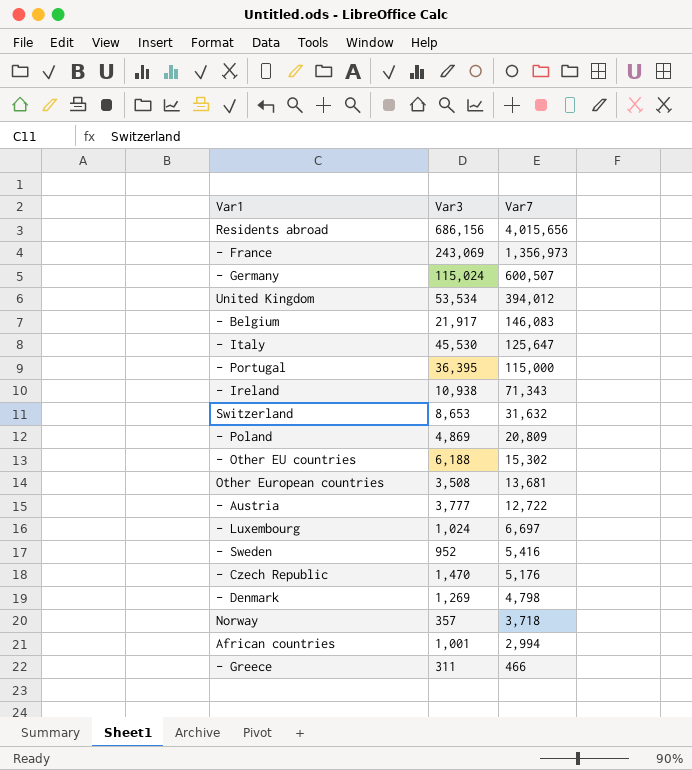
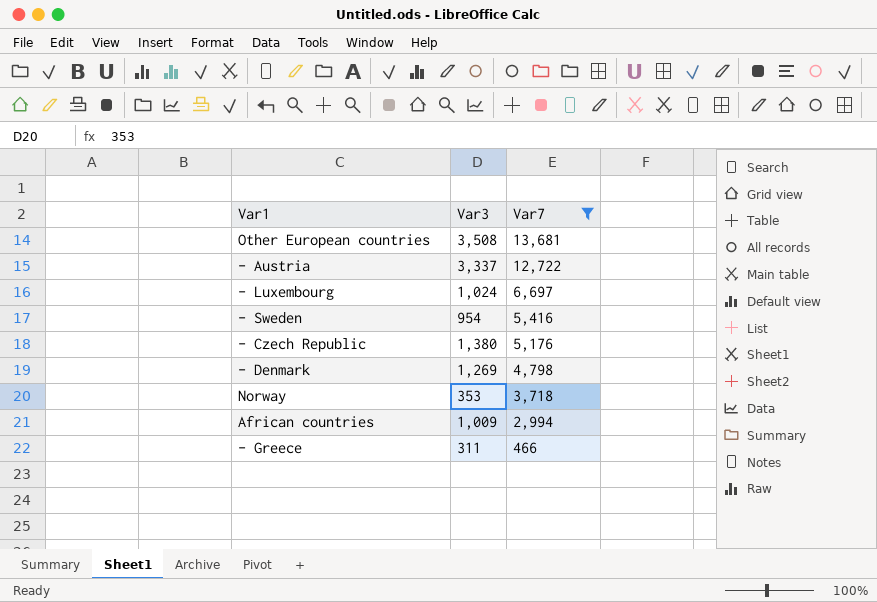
filter: none -> Var7 <= 13,681
- Austria | Var3: 3,777 -> 3,337
- Sweden | Var3: 952 -> 954
- Czech Republic | Var3: 1,470 -> 1,380
Norway | Var3: 357 -> 353
African countries | Var3: 1,001 -> 1,009

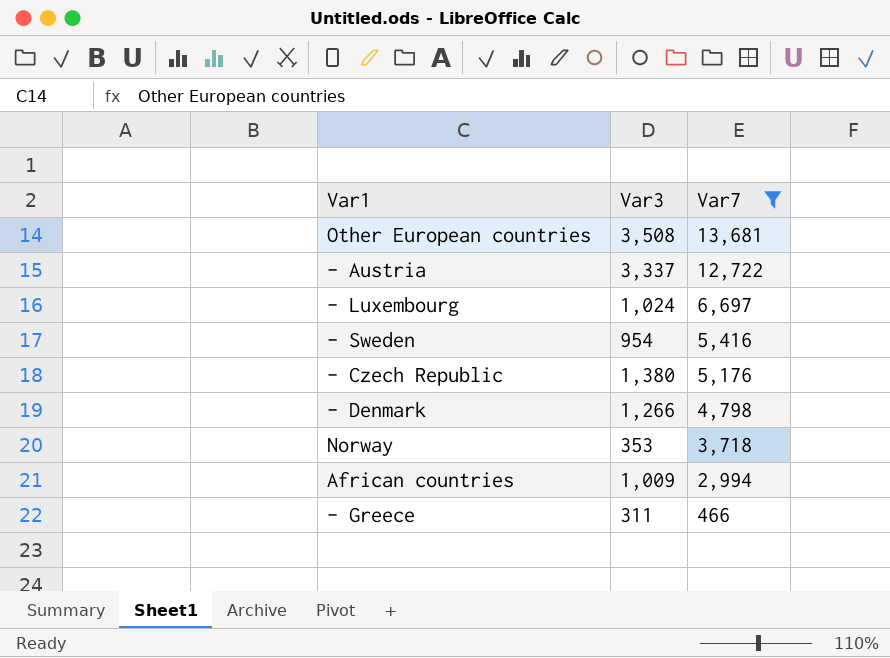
- Denmark | Var3: 1,269 -> 1,266

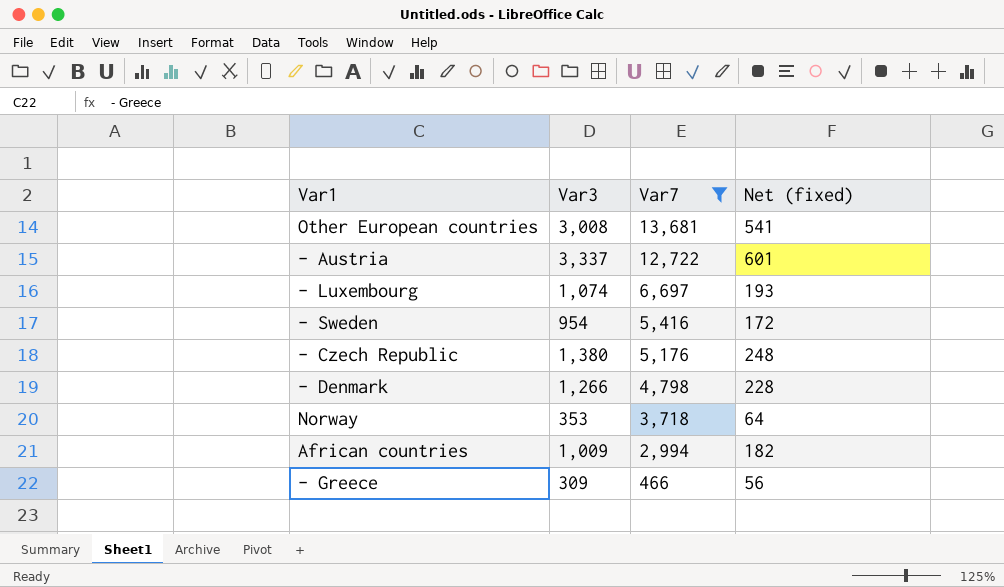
column Net (fixed) | formula: none -> [Var3] * 0.18
Other European countries | Var3: 3,508 -> 3,008
- Luxembourg | Var3: 1,024 -> 1,074
- Greece | Var3: 311 -> 309

